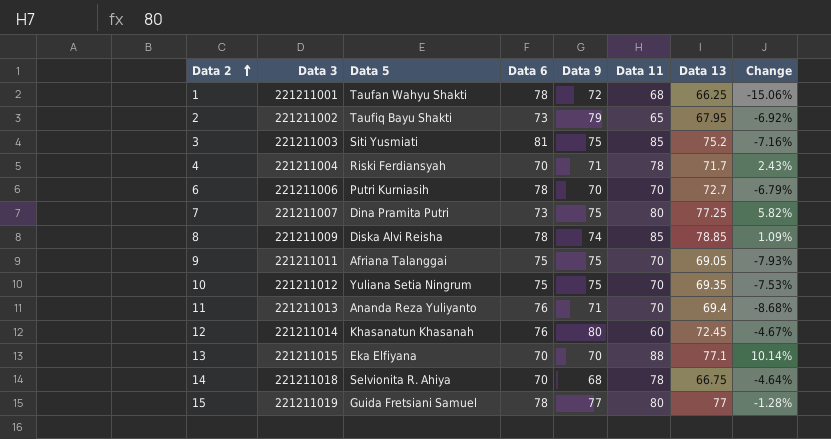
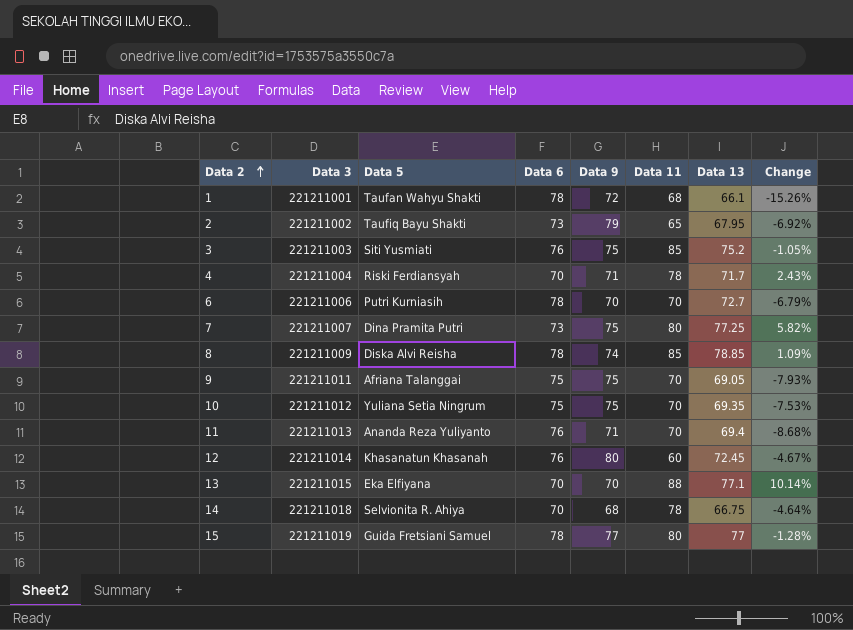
1 | Data 13: 66.25 -> 66.1
1 | Change: -15.06% -> -15.26%
3 | Data 6: 81 -> 76
3 | Change: -7.16% -> -1.05%

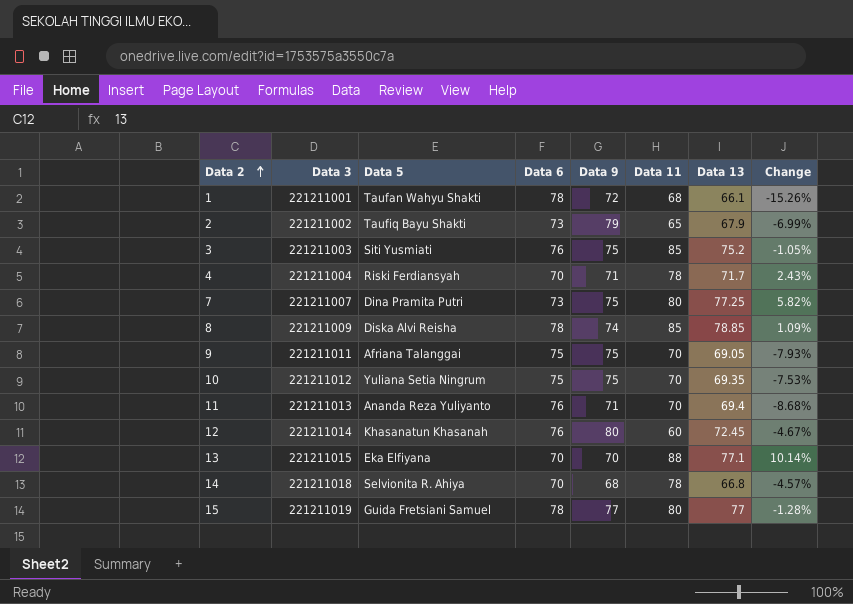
row 6: 221211006 | Putri Kurniasih | 78 | 70 | 70 | 72.7 | -6.79% -> none
2 | Data 13: 67.95 -> 67.9
2 | Change: -6.92% -> -6.99%
14 | Data 13: 66.75 -> 66.8
14 | Change: -4.64% -> -4.57%

